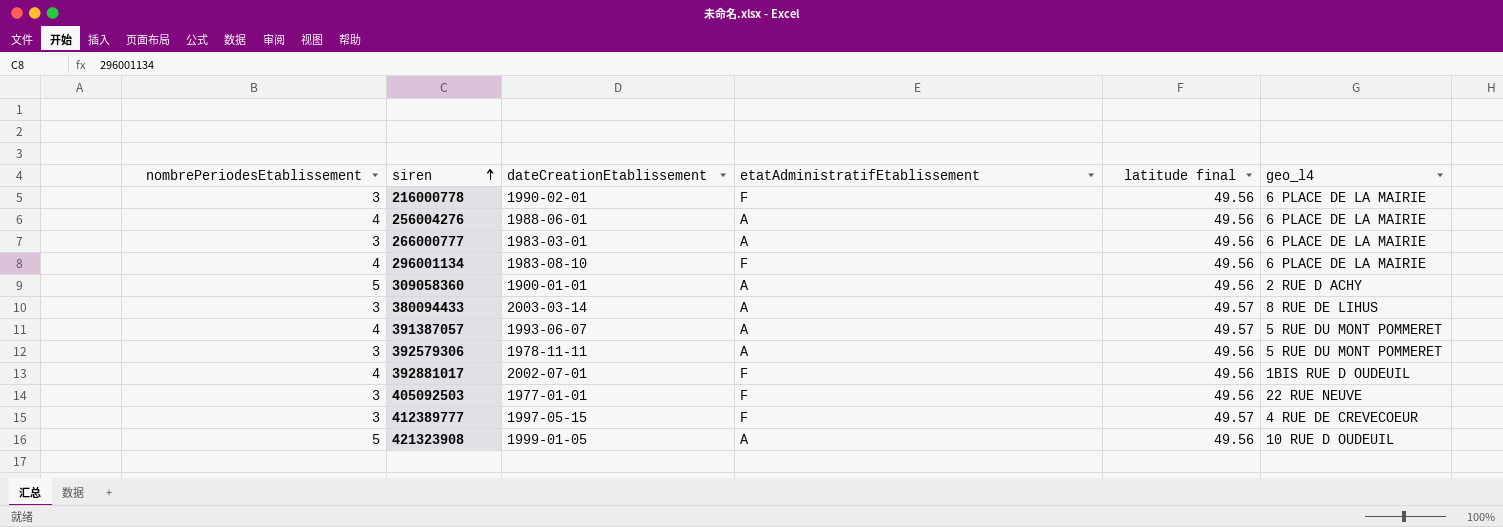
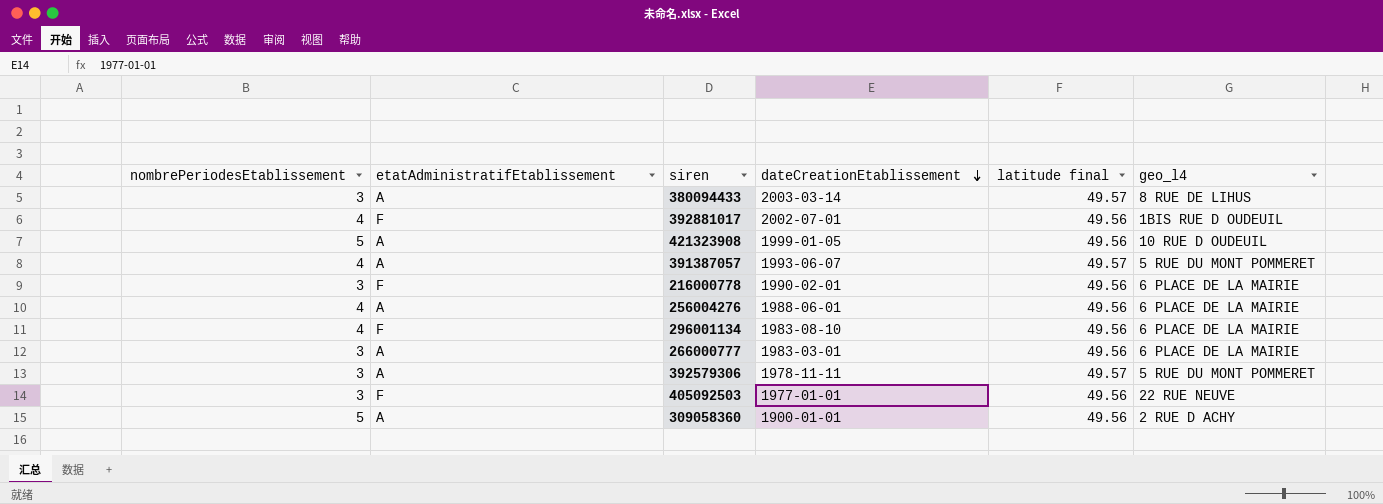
row order: siren ascending -> dateCreationEtablissement descending
column etatAdministratifEtablissement | position: 4 -> 2
row 412389777: 3 | 1997-05-15 | F | 49.57 | 4 RUE DE CREVECOEUR -> none
392579306 | latitude final: 49.56 -> 49.57

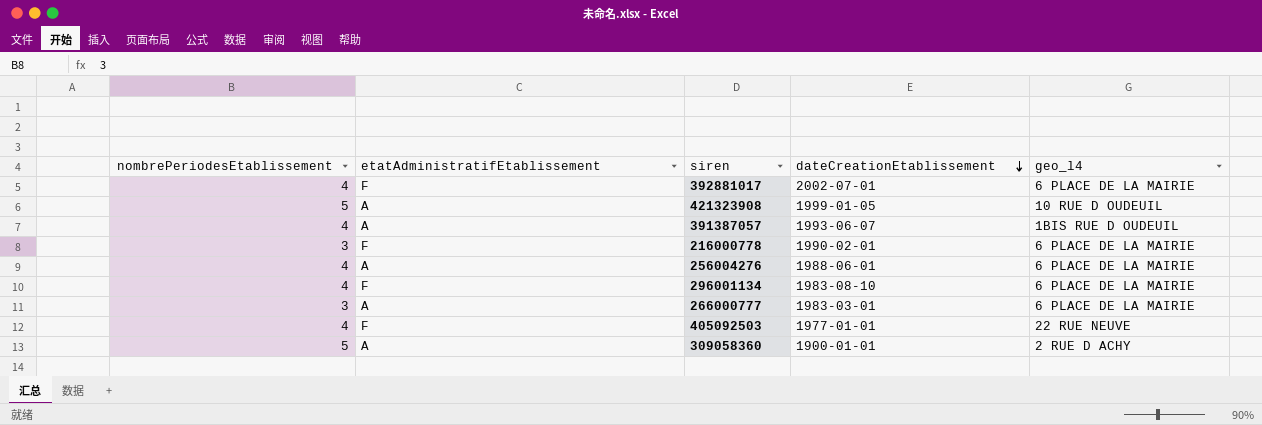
column latitude final | position: 5 -> none
row 380094433: 3 | A | 2003-03-14 | 49.57 | 8 RUE DE LIHUS -> none
row 392579306: 3 | A | 1978-11-11 | 49.57 | 5 RUE DU MONT POMMERET -> none
392881017 | geo_l4: 1BIS RUE D OUDEUIL -> 6 PLACE DE LA MAIRIE
391387057 | geo_l4: 5 RUE DU MONT POMMERET -> 1BIS RUE D OUDEUIL
405092503 | nombrePeriodesEtablissement: 3 -> 4

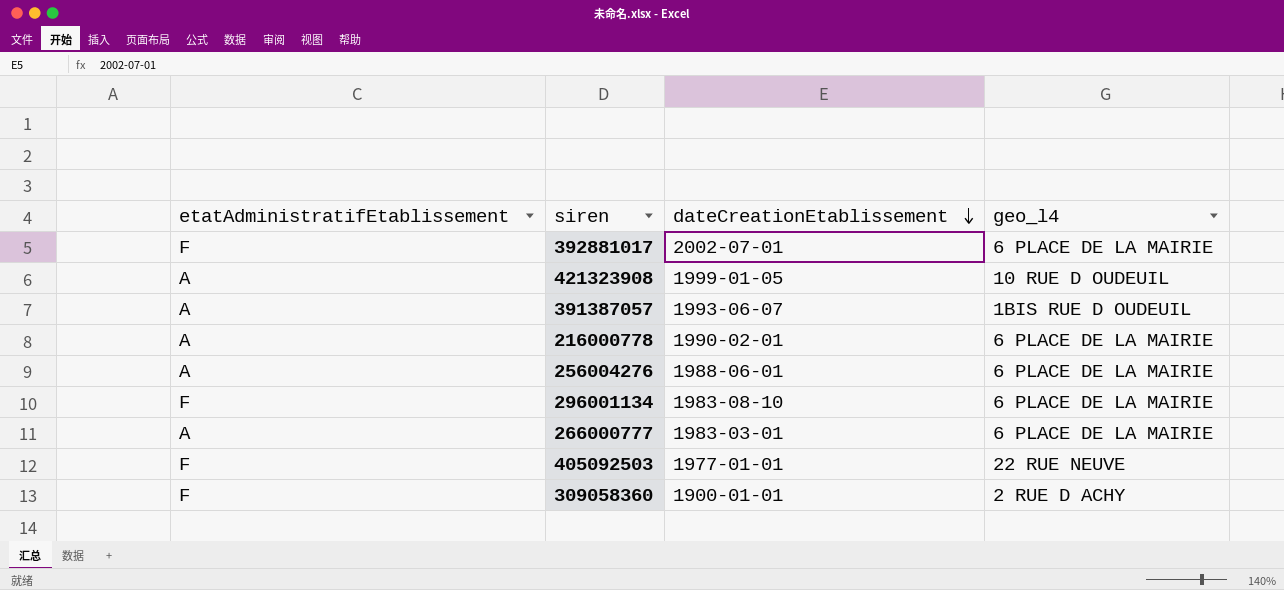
column nombrePeriodesEtablissement | position: 1 -> none
216000778 | etatAdministratifEtablissement: F -> A
309058360 | etatAdministratifEtablissement: A -> F

